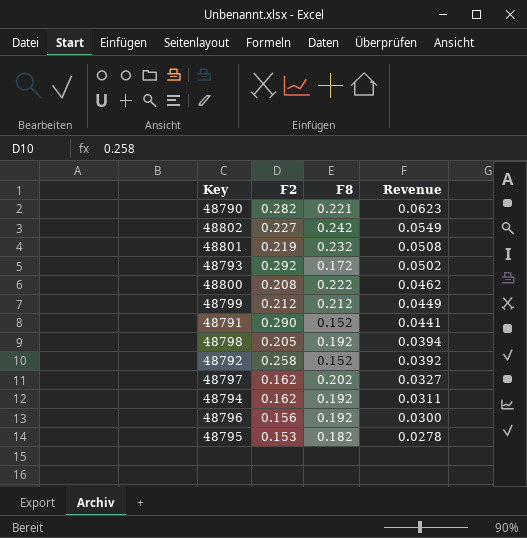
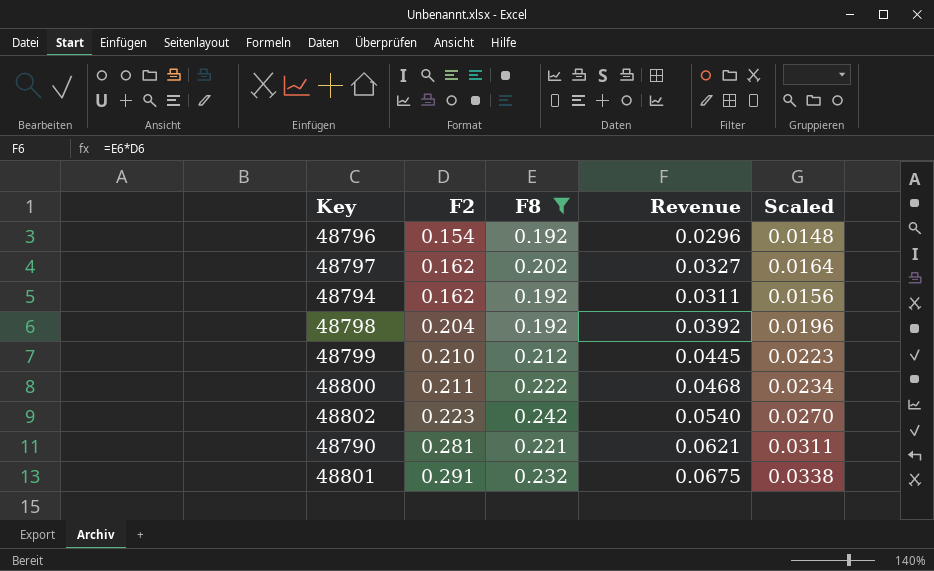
filter: none -> F8 >= 0.192
row order: Revenue descending -> F2 ascending
column Scaled | formula: none -> [Revenue] * 0.5
48796 | F2: 0.156 -> 0.154
48796 | Revenue: 0.0300 -> 0.0296
48798 | F2: 0.205 -> 0.204
48798 | Revenue: 0.0394 -> 0.0392
48799 | F2: 0.212 -> 0.210
48799 | Revenue: 0.0449 -> 0.0445
48800 | F2: 0.208 -> 0.211
48800 | Revenue: 0.0462 -> 0.0468
48802 | F2: 0.227 -> 0.223
48802 | Revenue: 0.0549 -> 0.0540
48790 | F2: 0.282 -> 0.281
48790 | Revenue: 0.0623 -> 0.0621
48801 | F2: 0.219 -> 0.291
48801 | Revenue: 0.0508 -> 0.0675

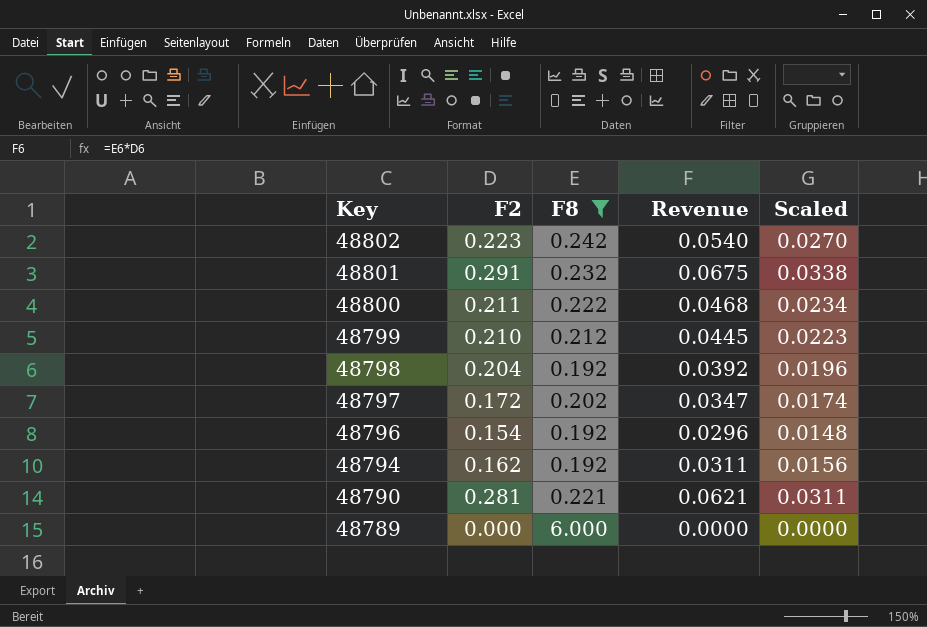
row order: F2 ascending -> Key descending
48797 | F2: 0.162 -> 0.172
48797 | Revenue: 0.0327 -> 0.0347
48797 | Scaled: 0.0164 -> 0.0174
row 48789: none -> 0.000 | 6.000 | 0.0000 | 0.0000

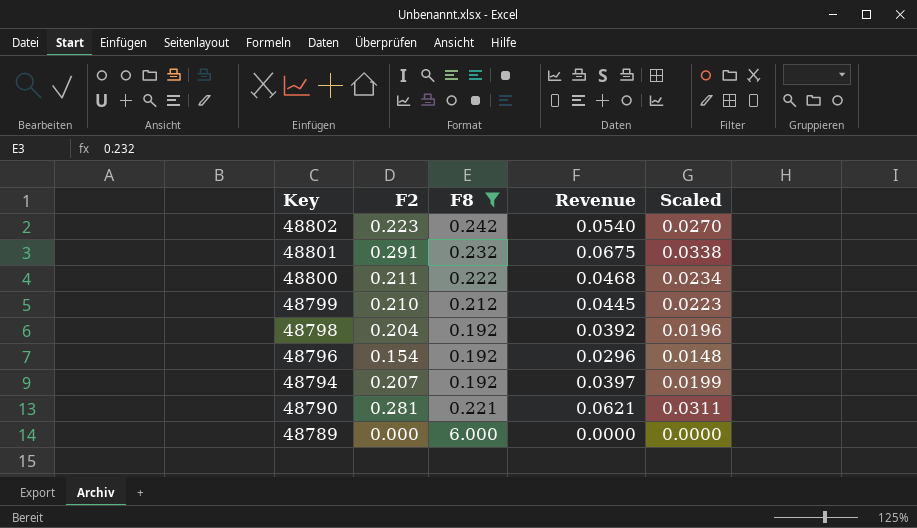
row 48797: 0.172 | 0.202 | 0.0347 | 0.0174 -> none
48794 | F2: 0.162 -> 0.207
48794 | Revenue: 0.0311 -> 0.0397
48794 | Scaled: 0.0156 -> 0.0199

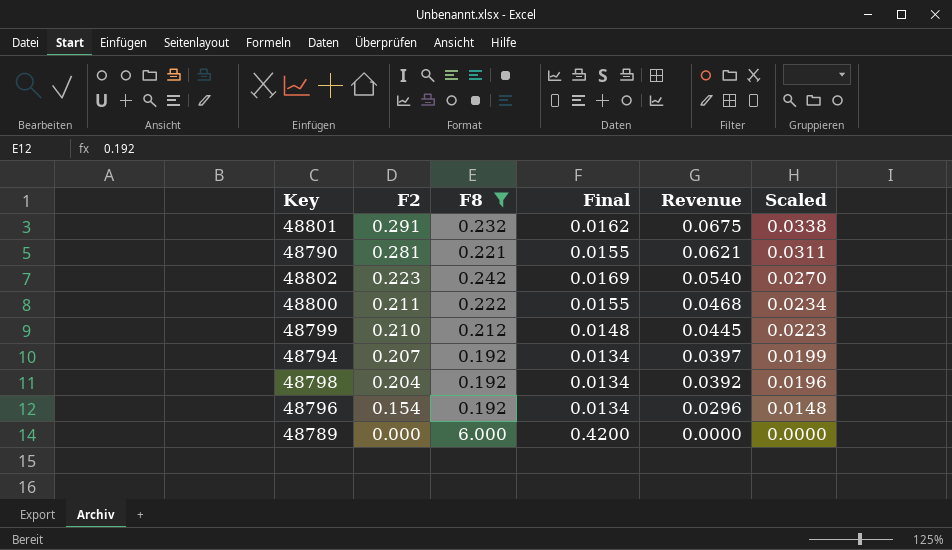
row order: Key descending -> F2 descending
column Final | formula: none -> [F8] * 0.07

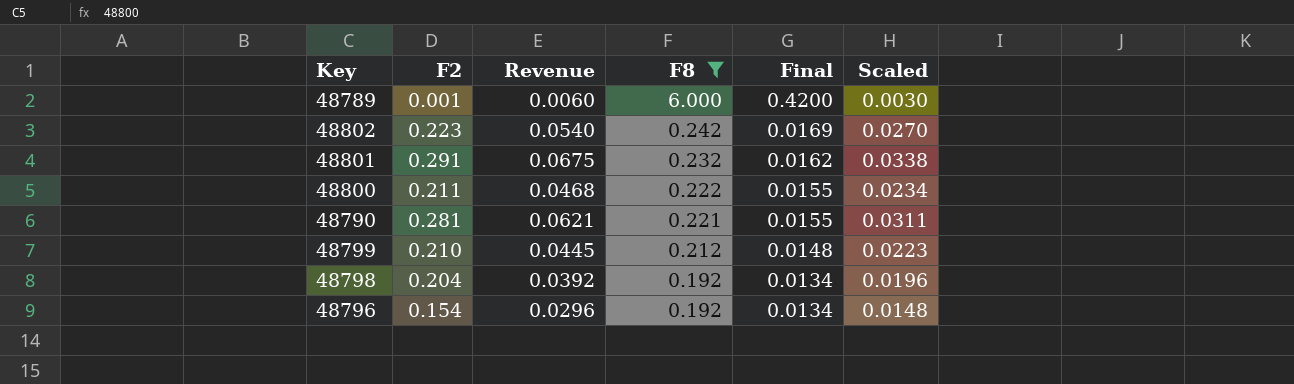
row order: F2 descending -> F8 descending
column Revenue | position: 5 -> 3
row 48794: 0.207 | 0.192 | 0.0134 | 0.0397 | 0.0199 -> none
48789 | F2: 0.000 -> 0.001
48789 | Revenue: 0.0000 -> 0.0060
48789 | Scaled: 0.0000 -> 0.0030

